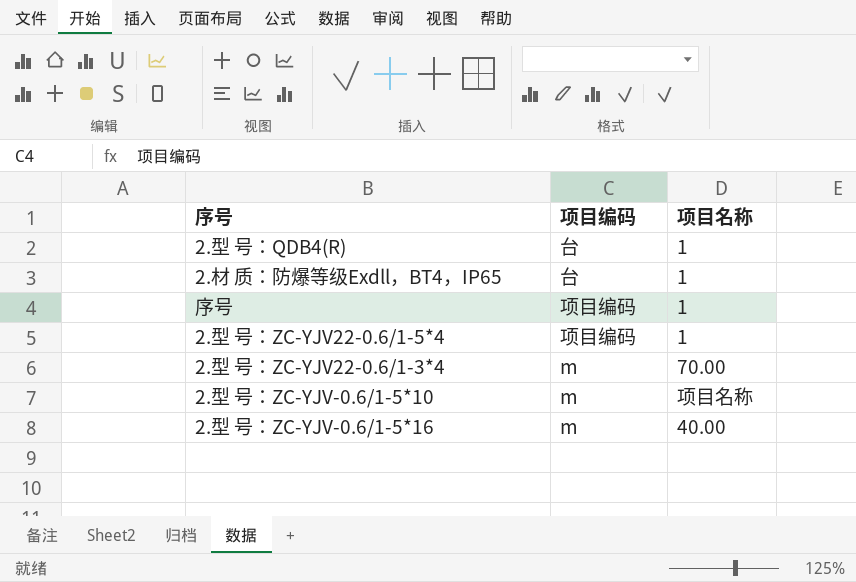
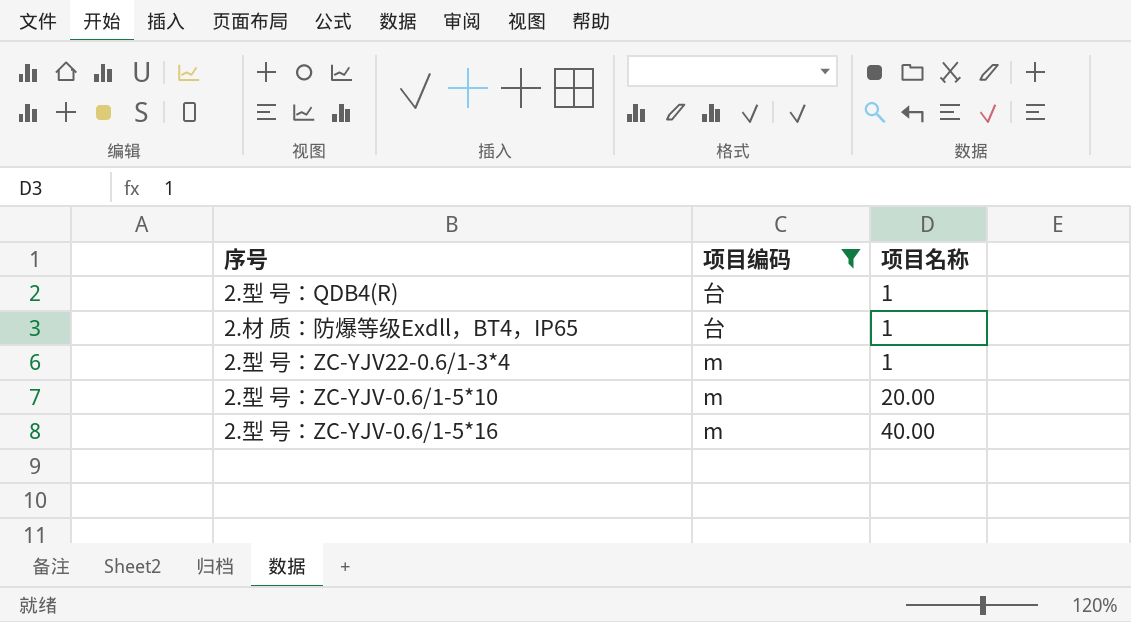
filter: none -> 项目编码 != 项目编码
2.型 号：ZC-YJV22-0.6/1-3*4 | 项目名称: 70.00 -> 1
2.型 号：ZC-YJV-0.6/1-5*10 | 项目名称: 项目名称 -> 20.00

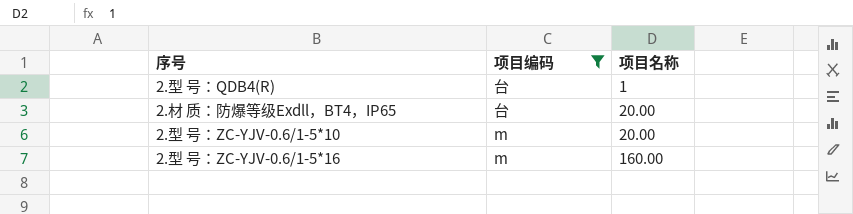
row 2.型 号：ZC-YJV22-0.6/1-3*4: m | 1 -> none
2.材 质：防爆等级Exdll，BT4，IP65 | 项目名称: 1 -> 20.00
2.型 号：ZC-YJV-0.6/1-5*16 | 项目名称: 40.00 -> 160.00

